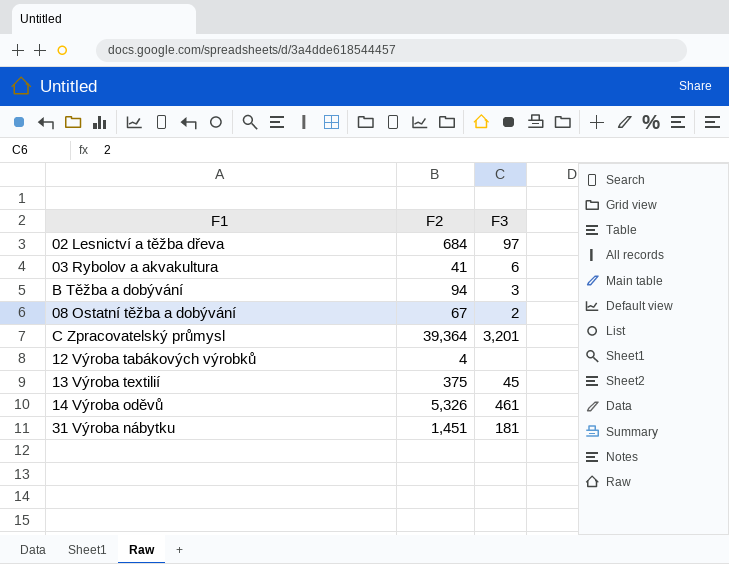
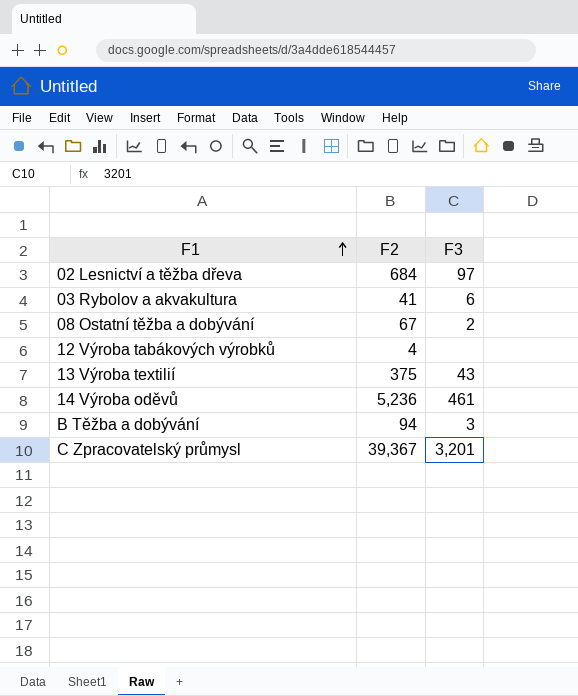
row order: none -> F1 ascending
row 31 Výroba nábytku: 1,451 | 181 -> none
13 Výroba textilií | F3: 45 -> 43
14 Výroba oděvů | F2: 5,326 -> 5,236
C Zpracovatelský průmysl | F2: 39,364 -> 39,367

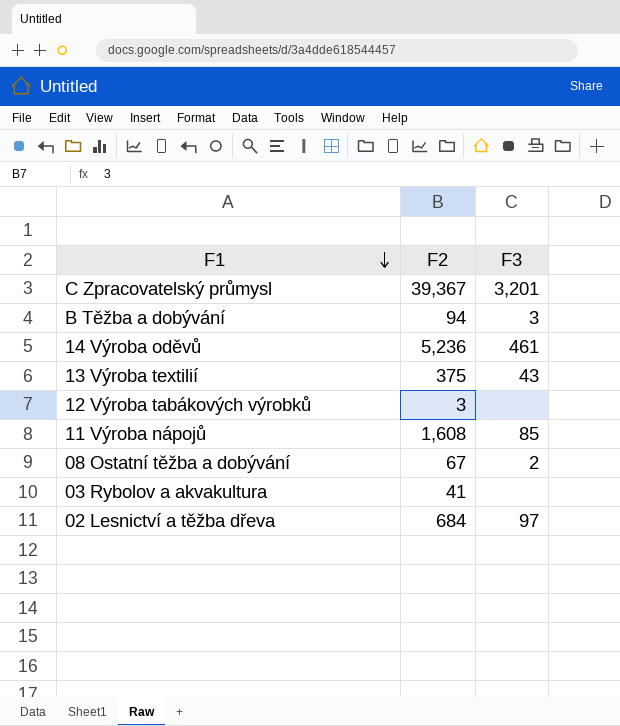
row order: F1 ascending -> F1 descending
12 Výroba tabákových výrobků | F2: 4 -> 3
row 11 Výroba nápojů: none -> 1,608 | 85
03 Rybolov a akvakultura | F3: 6 -> none

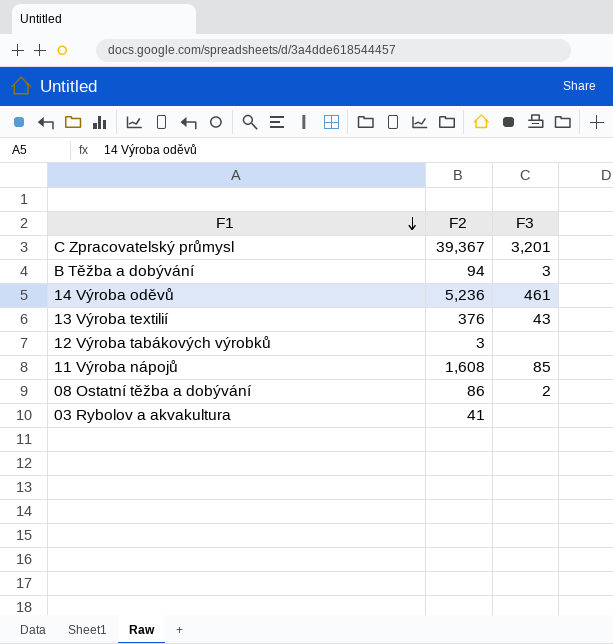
row 02 Lesnictví a těžba dřeva: 684 | 97 -> none
13 Výroba textilií | F2: 375 -> 376
08 Ostatní těžba a dobývání | F2: 67 -> 86

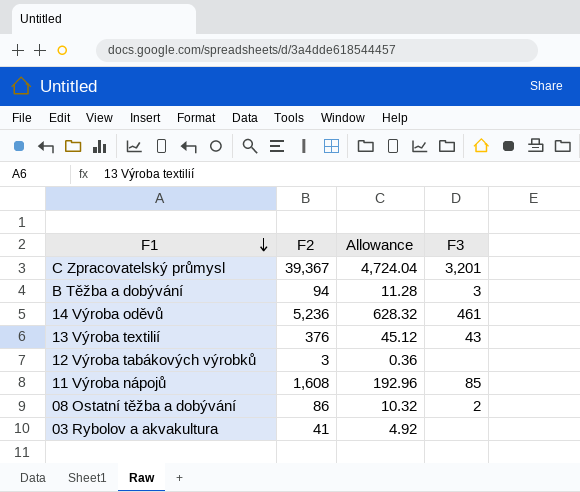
column Allowance | formula: none -> [F2] * 0.12

